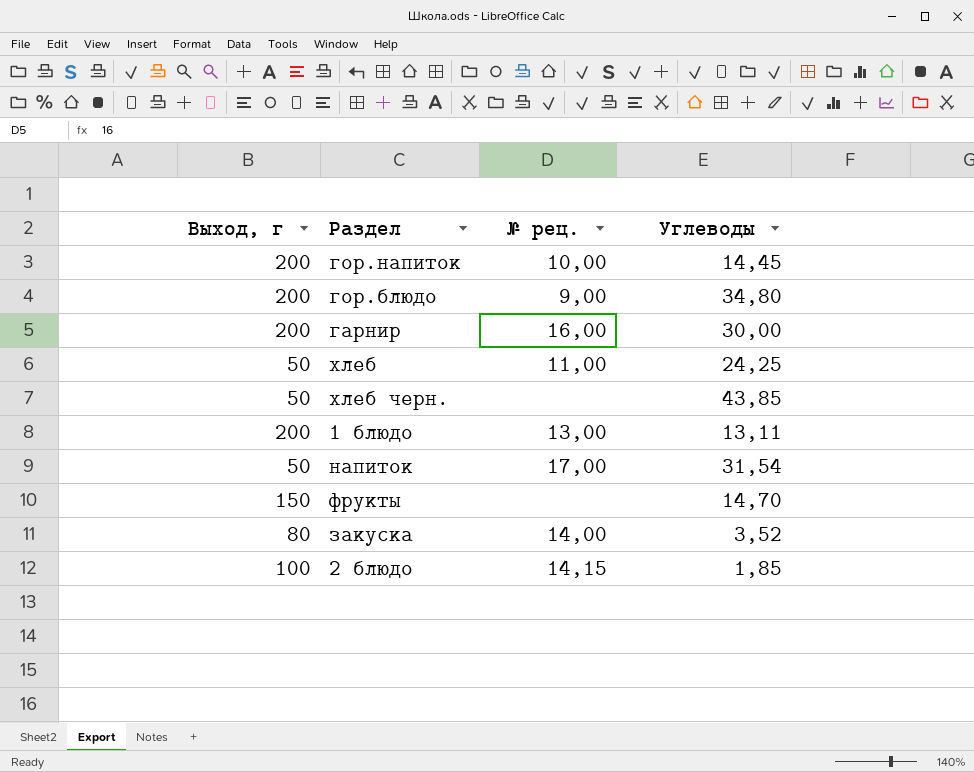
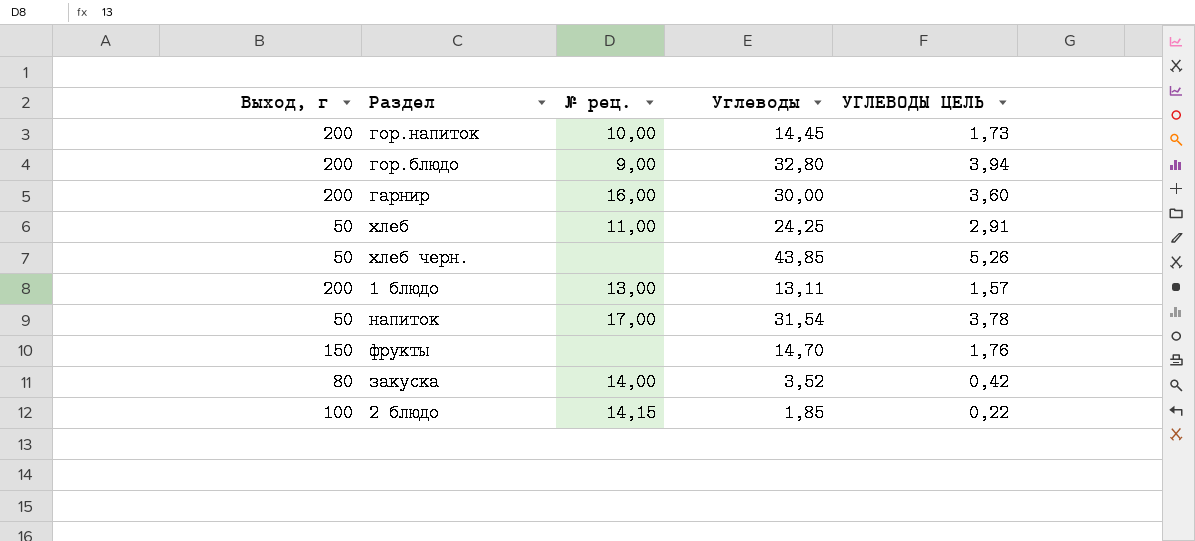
column УГЛЕВОДЫ ЦЕЛЬ | formula: none -> [Углеводы] * 0,12
гор.блюдо | Углеводы: 34,80 -> 32,80

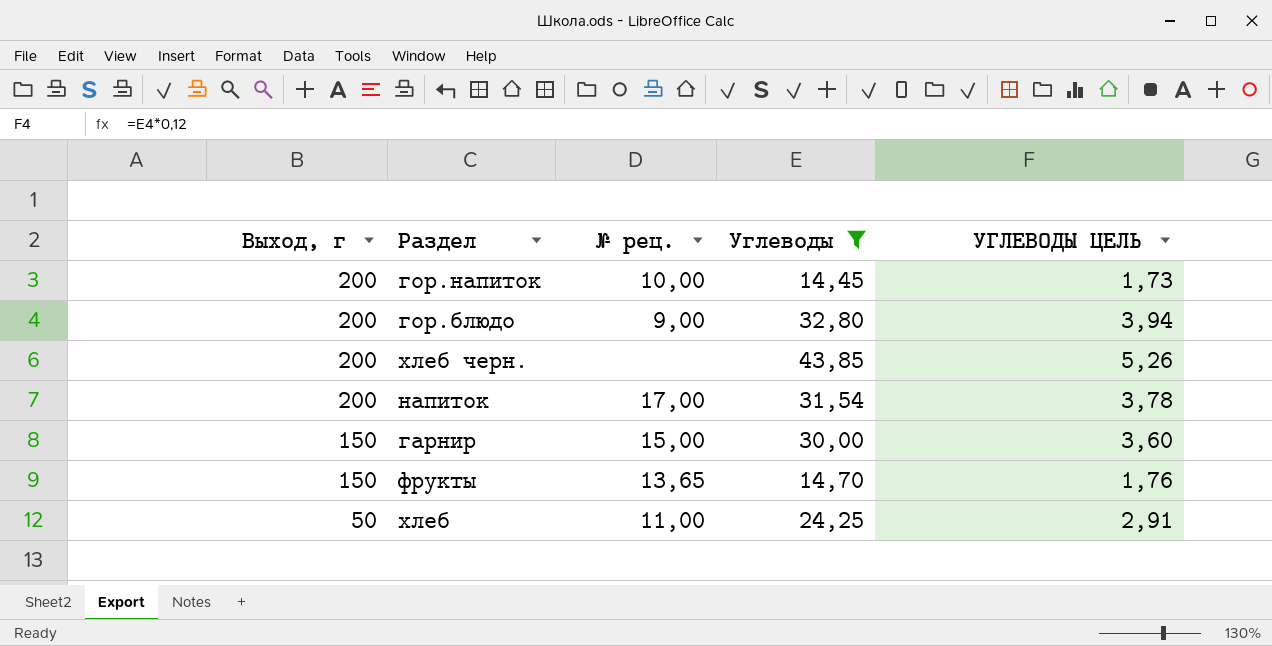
filter: none -> Углеводы >= 14,45
row order: none -> Выход, г descending
хлеб черн. | Выход, г: 50 -> 200
напиток | Выход, г: 50 -> 200
гарнир | Выход, г: 200 -> 150
гарнир | № рец.: 16,00 -> 15,00
фрукты | № рец.: none -> 13,65

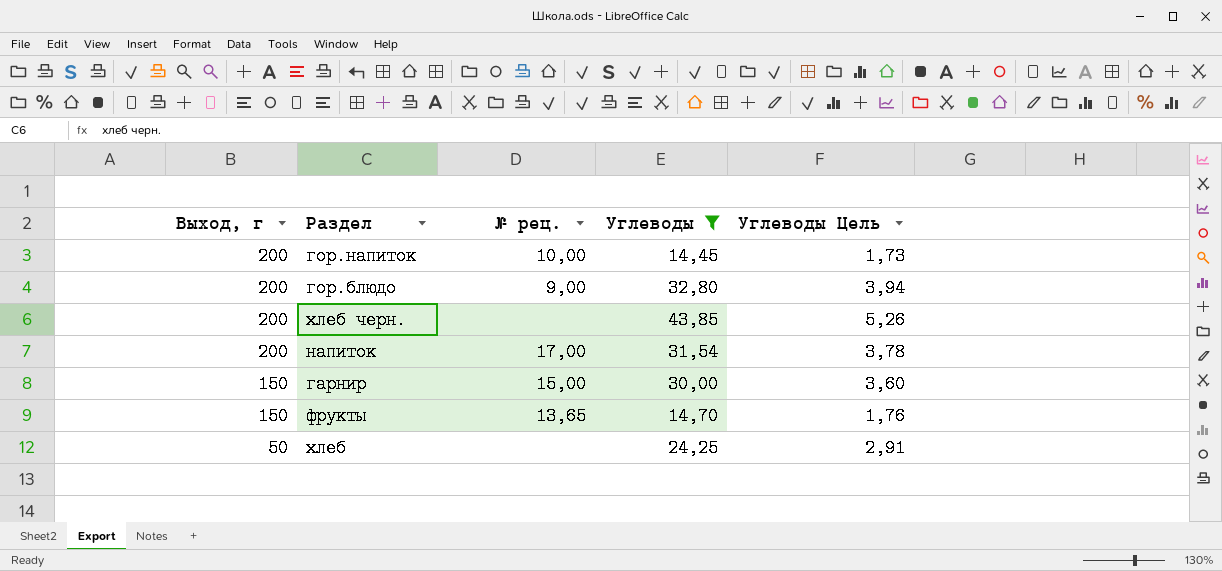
column name: УГЛЕВОДЫ ЦЕЛЬ -> Углеводы Цель
хлеб | № рец.: 11,00 -> none

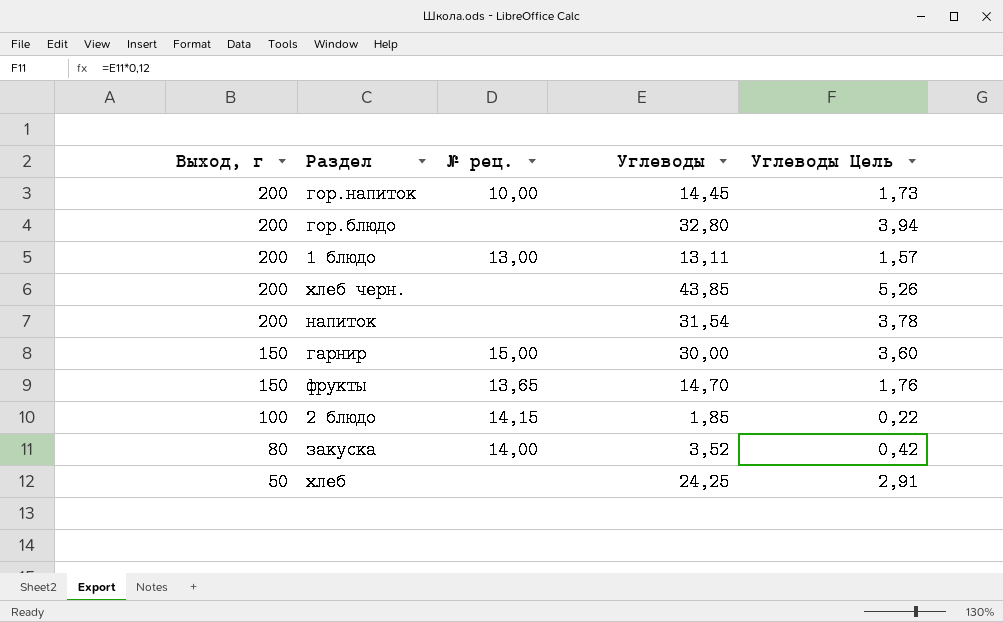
filter: Углеводы >= 14,45 -> none
гор.блюдо | № рец.: 9,00 -> none
напиток | № рец.: 17,00 -> none

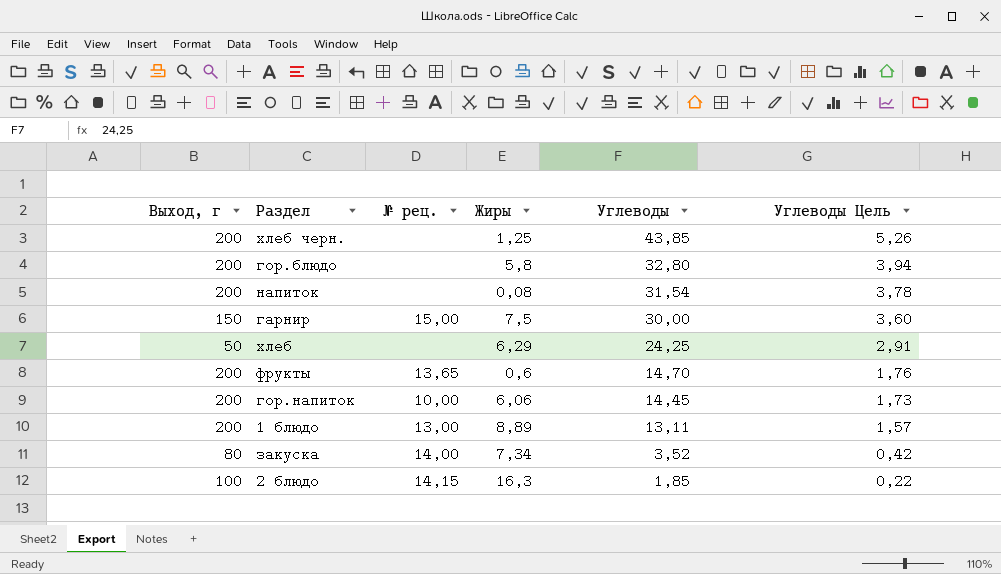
row order: Выход, г descending -> Углеводы descending
column Жиры | position: none -> 4
фрукты | Выход, г: 150 -> 200

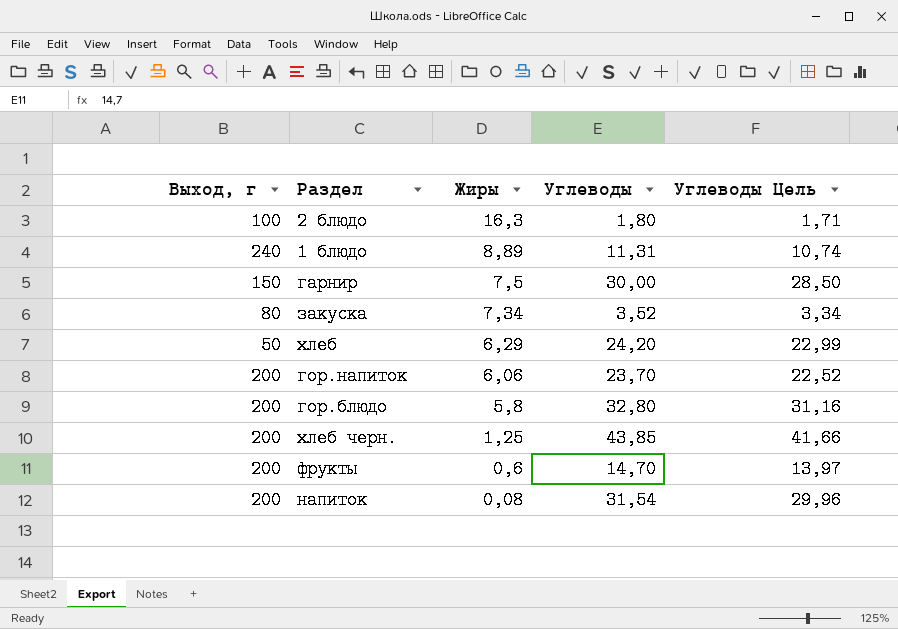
row order: Углеводы descending -> Жиры descending
column № рец. | position: 3 -> none
column Углеводы Цель | formula: [Углеводы] * 0,12 -> [Углеводы] * 0,95
2 блюдо | Углеводы: 1,85 -> 1,80
1 блюдо | Выход, г: 200 -> 240
1 блюдо | Углеводы: 13,11 -> 11,31
хлеб | Углеводы: 24,25 -> 24,20
гор.напиток | Углеводы: 14,45 -> 23,70

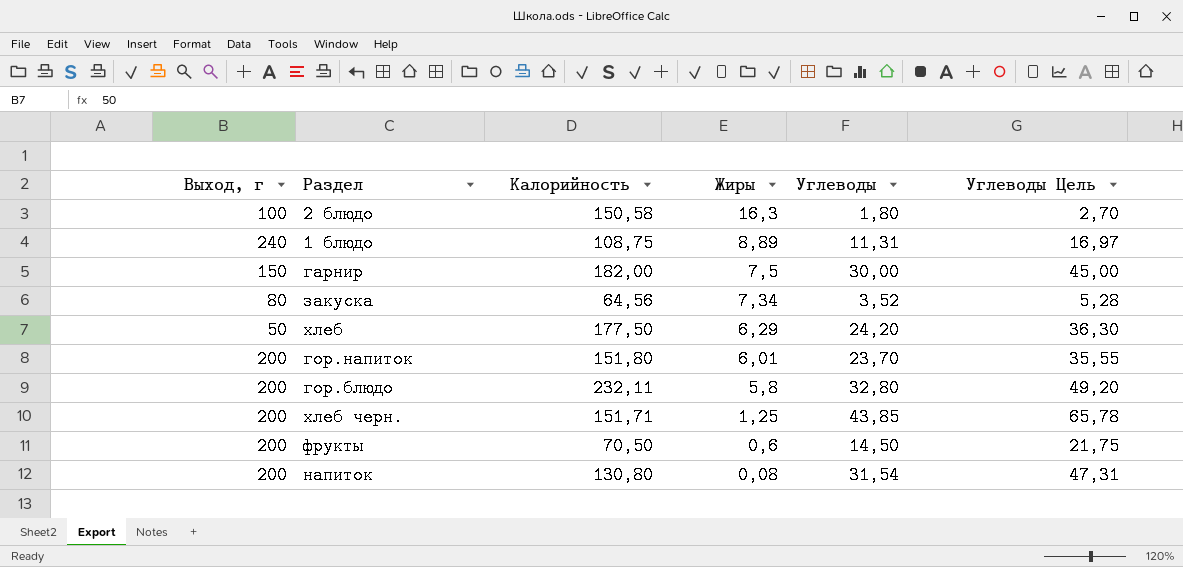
column Калорийность | position: none -> 3
column Углеводы Цель | formula: [Углеводы] * 0,95 -> [Углеводы] * 1,5
гор.напиток | Жиры: 6,06 -> 6,01
фрукты | Углеводы: 14,70 -> 14,50

